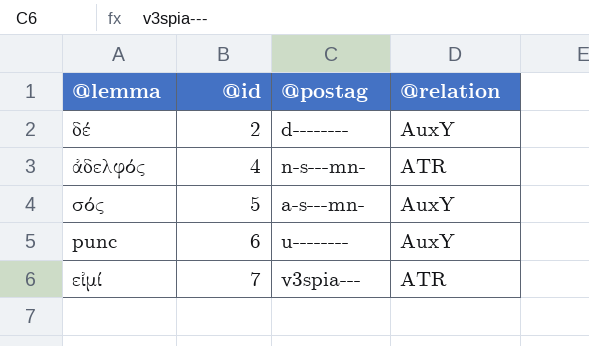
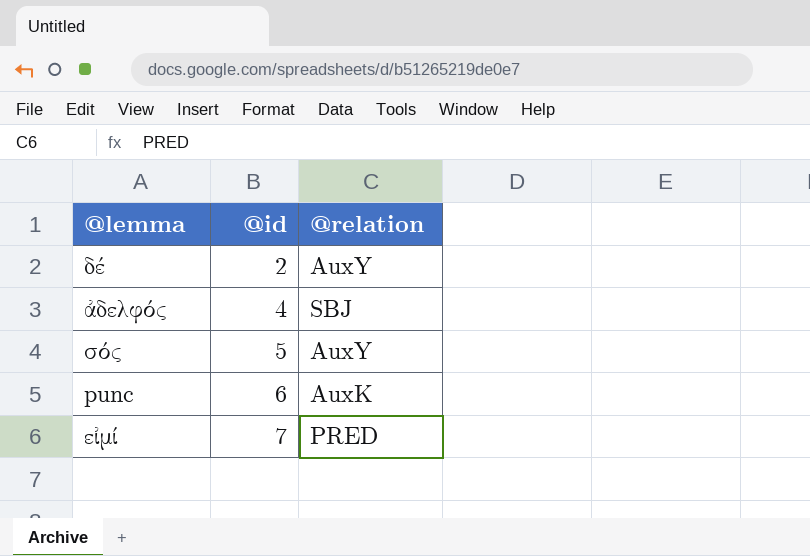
column @postag | position: 3 -> none
ἀδελφός | @relation: ATR -> SBJ
punc | @relation: AuxY -> AuxK
εἰμί | @relation: ATR -> PRED

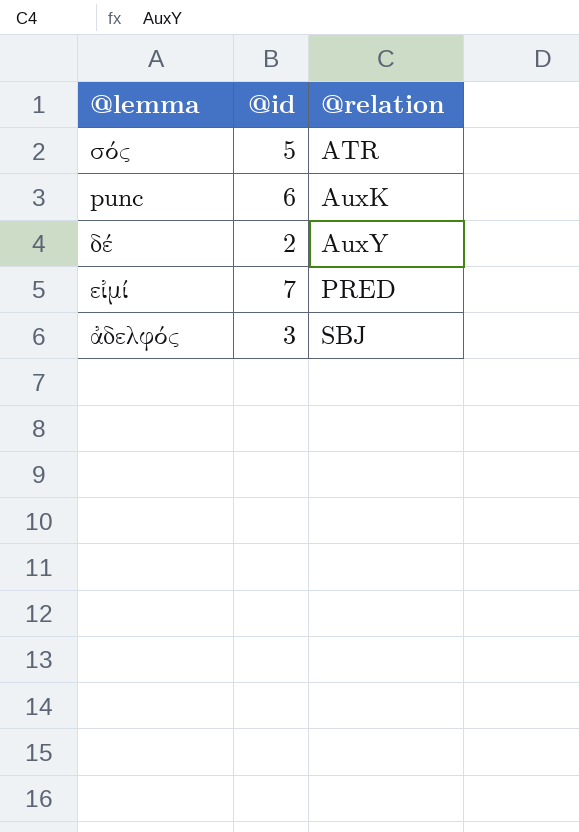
row order: @id ascending -> @relation ascending
σός | @relation: AuxY -> ATR
ἀδελφός | @id: 4 -> 3

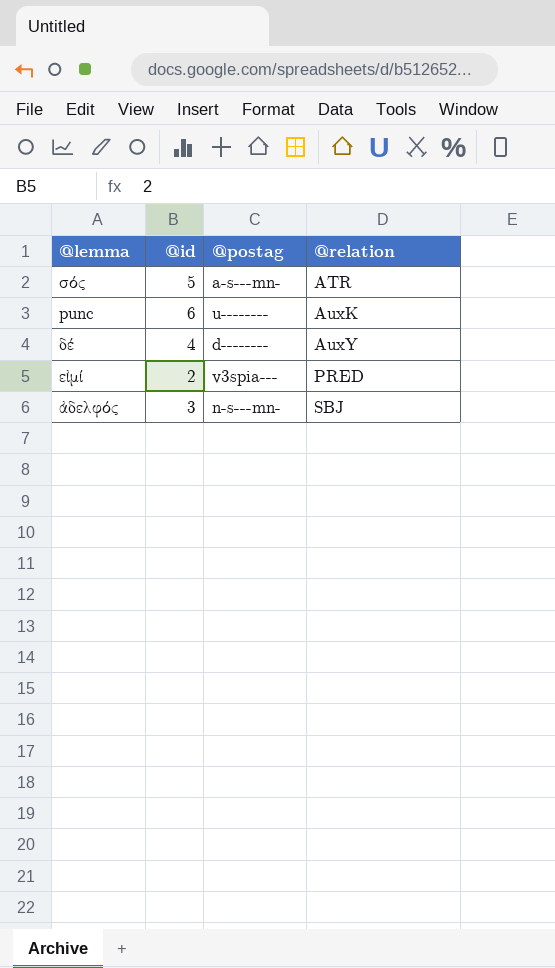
column @postag | position: none -> 3
δέ | @id: 2 -> 4
εἰμί | @id: 7 -> 2

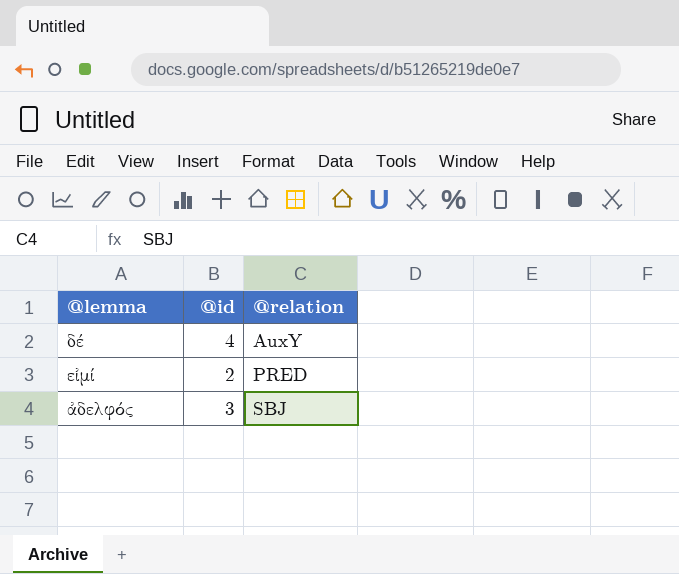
column @postag | position: 3 -> none
row σός: 5 | a-s---mn- | ATR -> none
row punc: 6 | u-------- | AuxK -> none

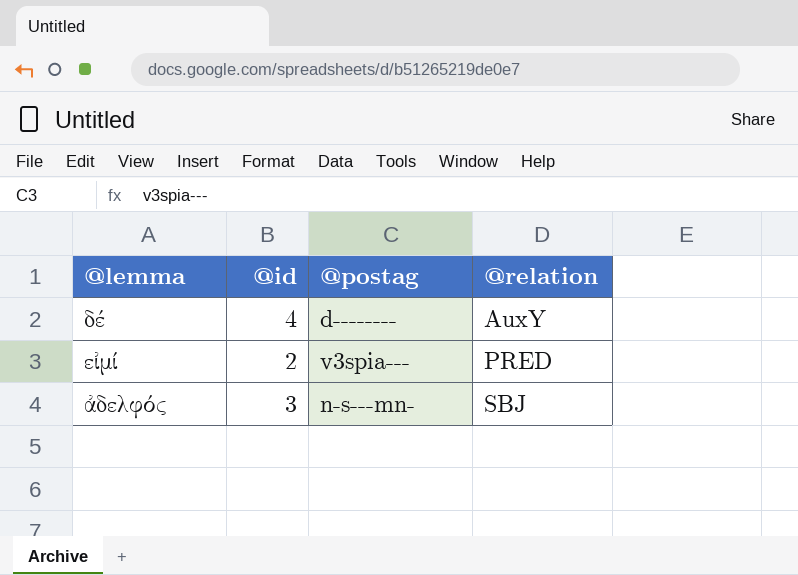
column @postag | position: none -> 3

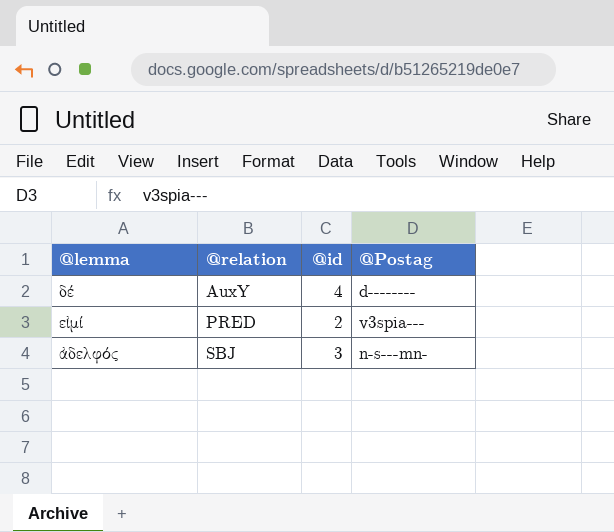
column @relation | position: 4 -> 2
column name: @postag -> @Postag

